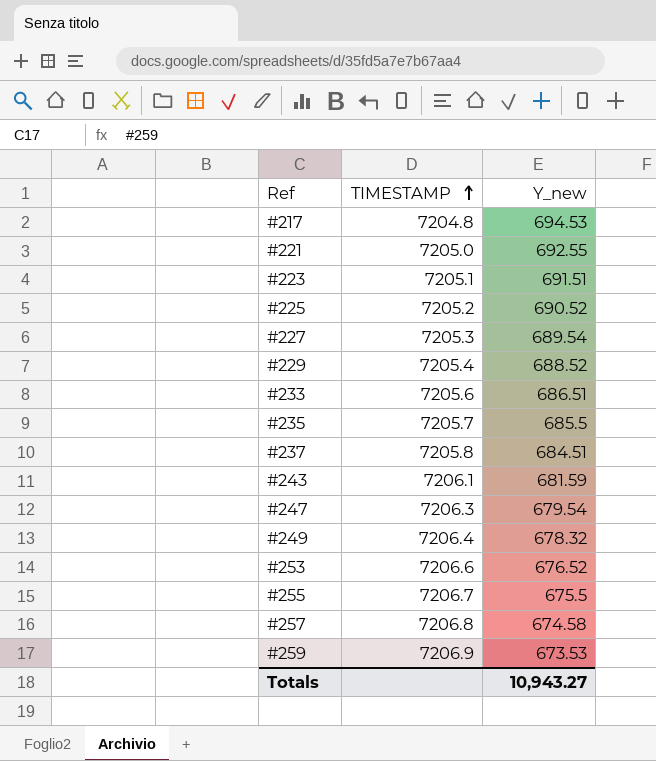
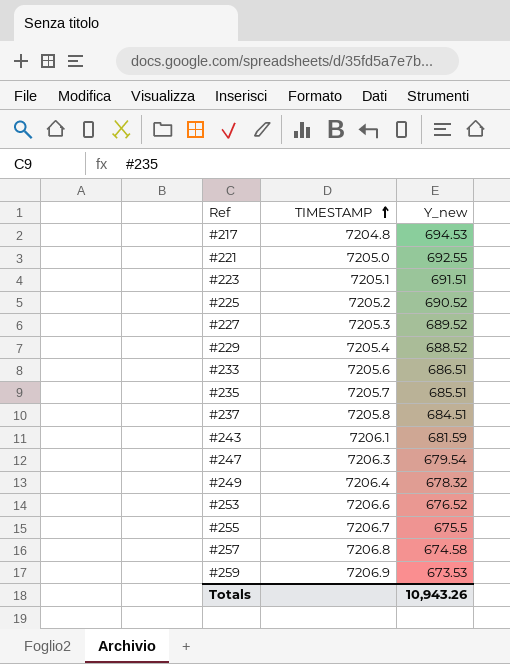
#227 | Y_new: 689.54 -> 689.52
#235 | Y_new: 685.5 -> 685.51
Totals | Y_new: 10,943.27 -> 10,943.26

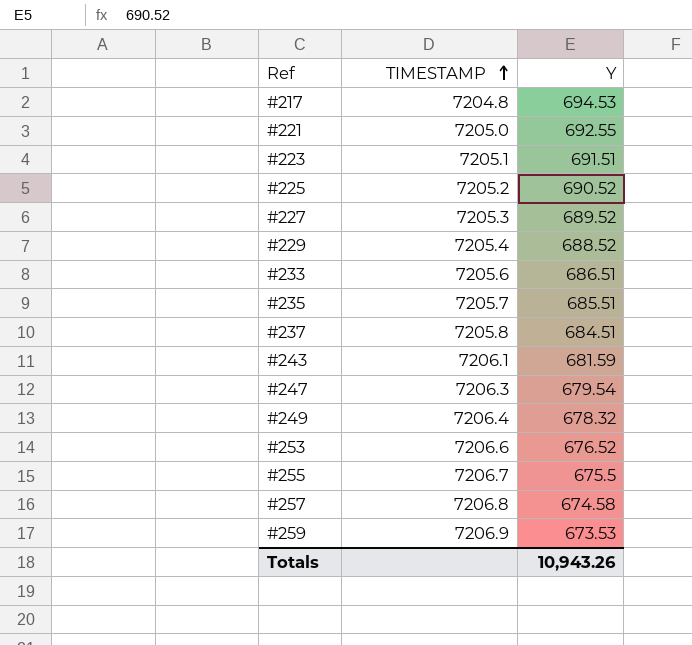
column name: Y_new -> Y

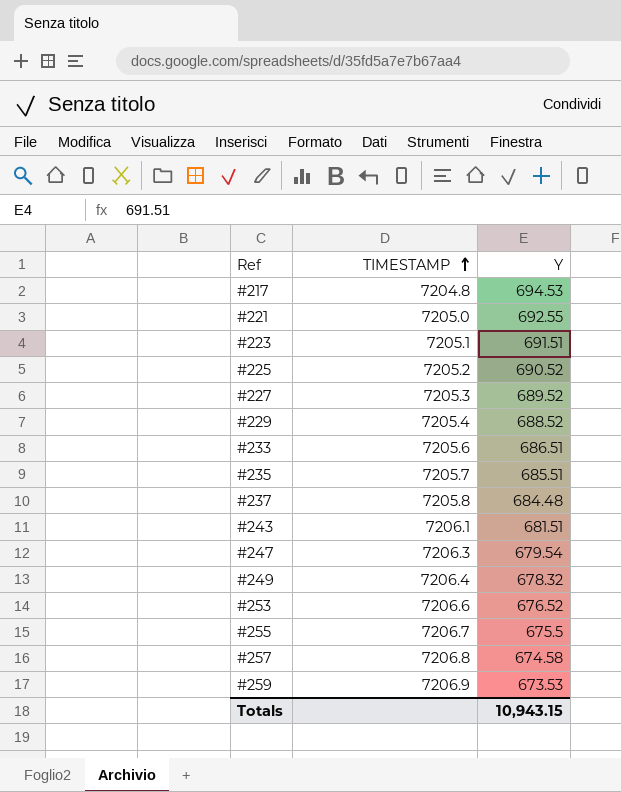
#237 | Y: 684.51 -> 684.48
#243 | Y: 681.59 -> 681.51
Totals | Y: 10,943.26 -> 10,943.15

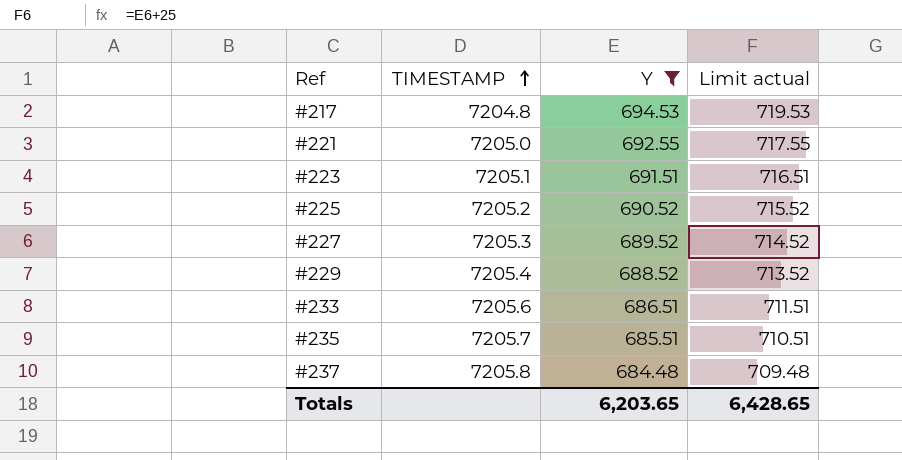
filter: none -> Y >= 684.48
column Limit actual | formula: none -> [Y] + 25
Totals | Y: 10,943.15 -> 6,203.65

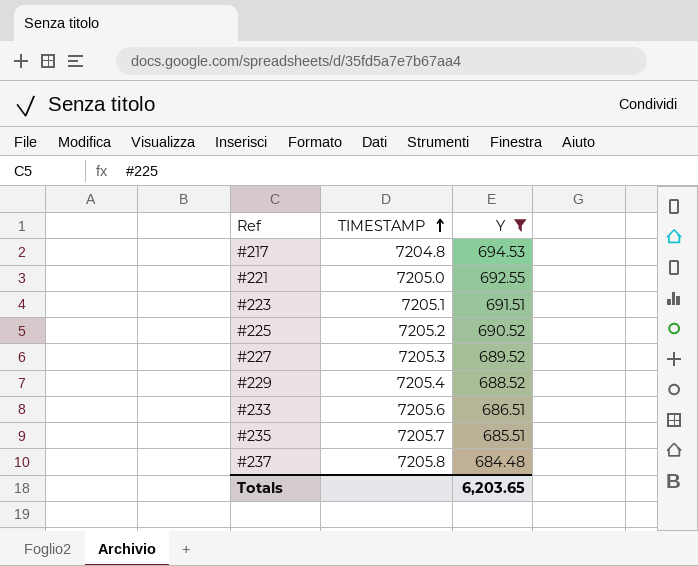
column Limit actual | formula: [Y] + 25 -> none

